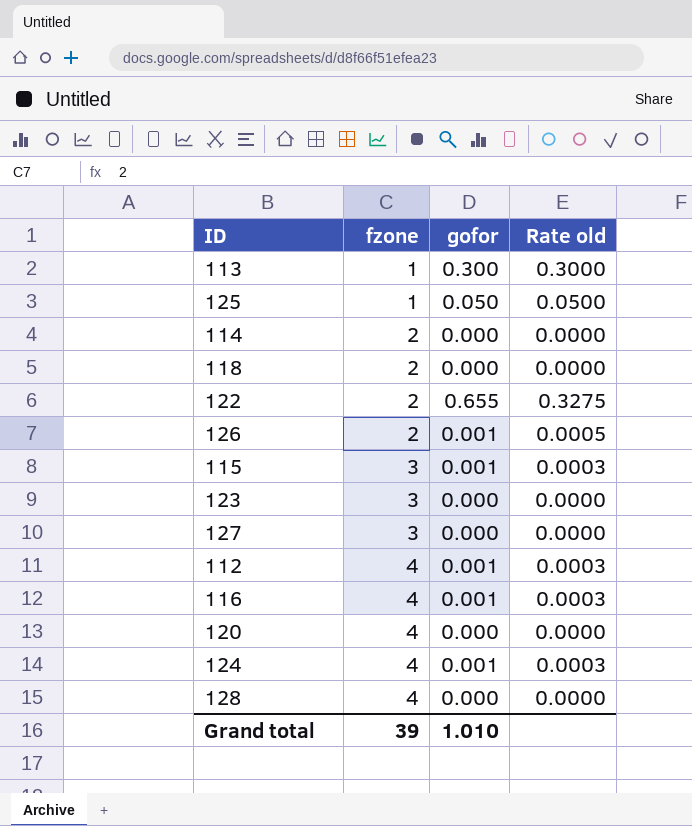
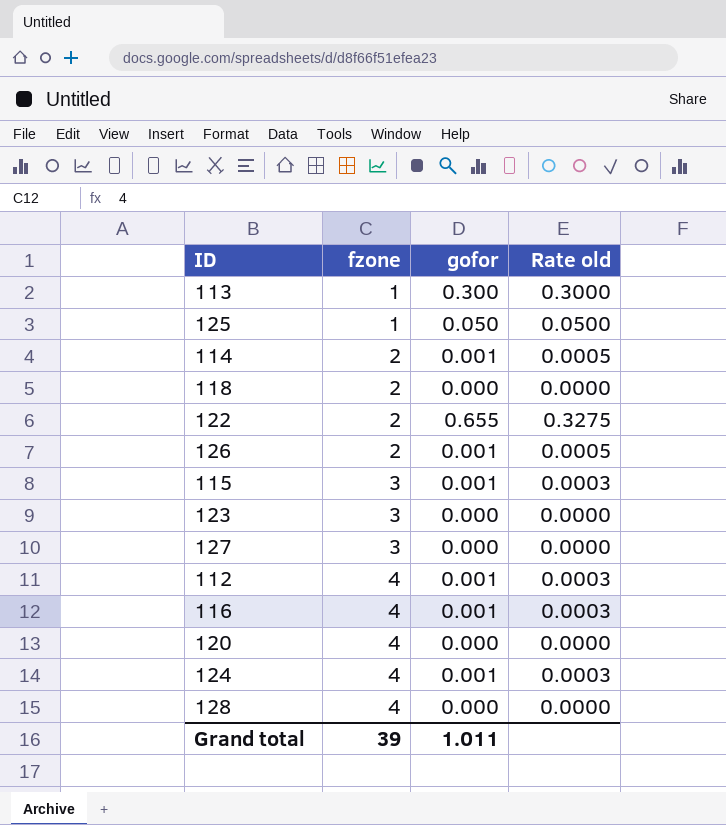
114 | gofor: 0.000 -> 0.001
114 | Rate old: 0.0000 -> 0.0005
Grand total | gofor: 1.010 -> 1.011

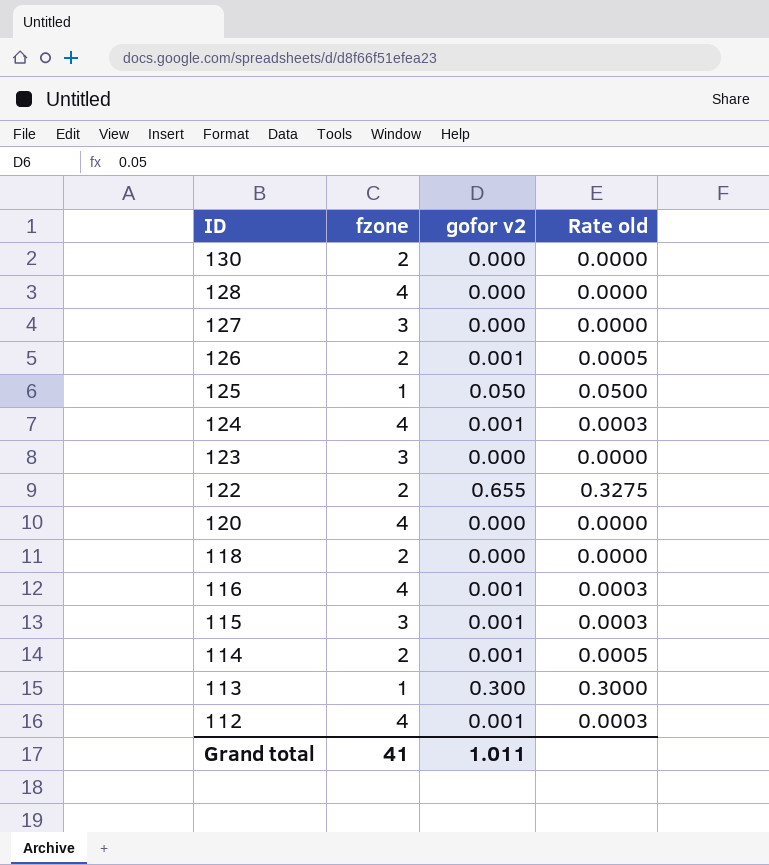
row order: fzone ascending -> ID descending
column name: gofor -> gofor v2
row 130: none -> 2 | 0.000 | 0.0000
Grand total | fzone: 39 -> 41

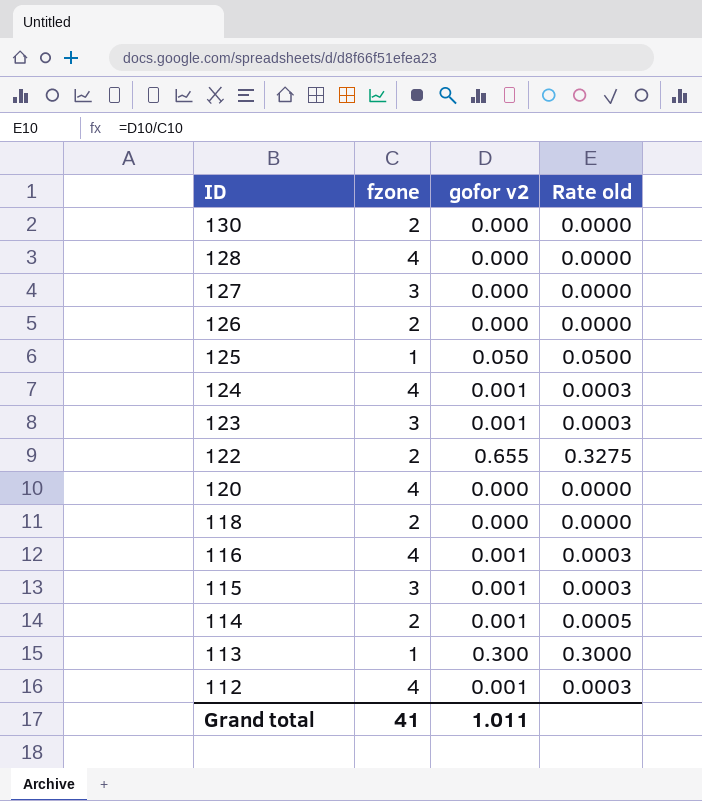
126 | gofor v2: 0.001 -> 0.000
126 | Rate old: 0.0005 -> 0.0000
123 | gofor v2: 0.000 -> 0.001
123 | Rate old: 0.0000 -> 0.0003

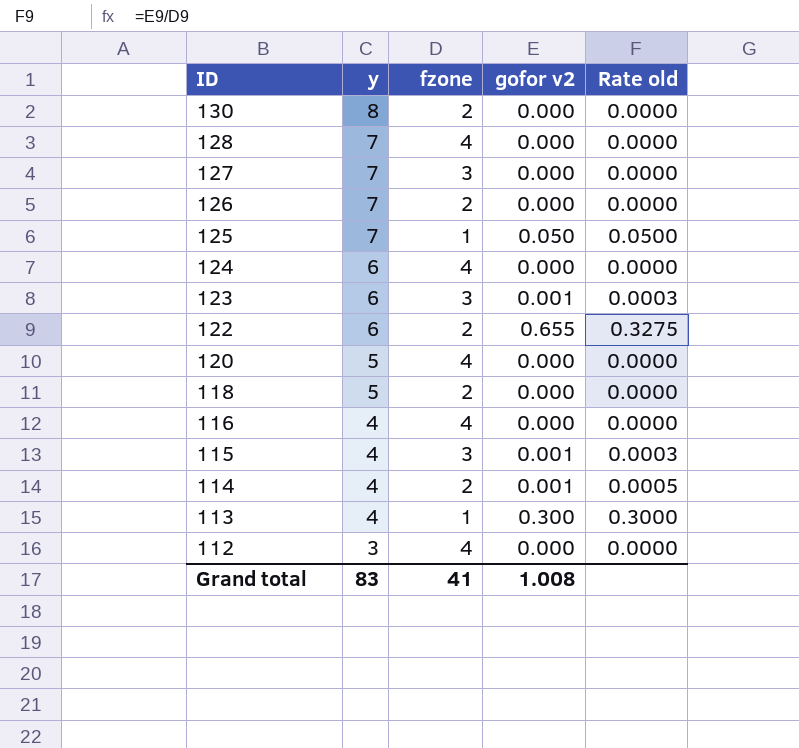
column y | position: none -> 2
124 | gofor v2: 0.001 -> 0.000
124 | Rate old: 0.0003 -> 0.0000
116 | gofor v2: 0.001 -> 0.000
116 | Rate old: 0.0003 -> 0.0000
112 | gofor v2: 0.001 -> 0.000
112 | Rate old: 0.0003 -> 0.0000
Grand total | gofor v2: 1.011 -> 1.008

